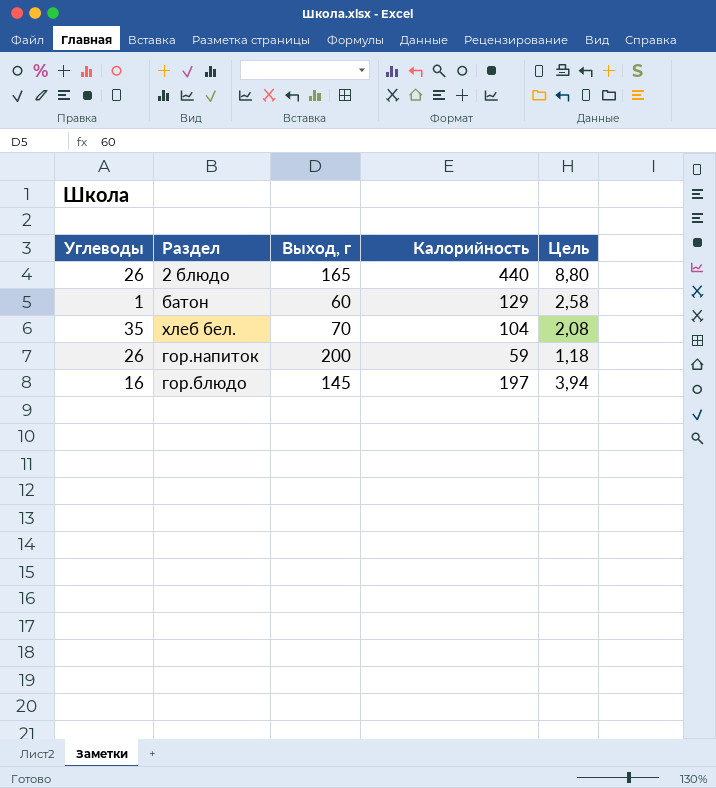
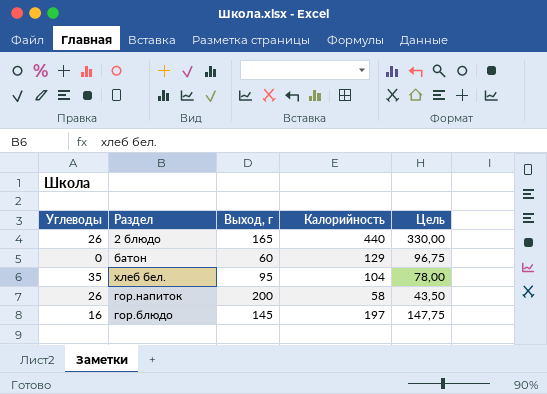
column Цель | formula: [Калорийность] * 0,02 -> [Калорийность] * 0,75
батон | Углеводы: 1 -> 0
хлеб бел. | Выход, г: 70 -> 95
гор.напиток | Калорийность: 59 -> 58

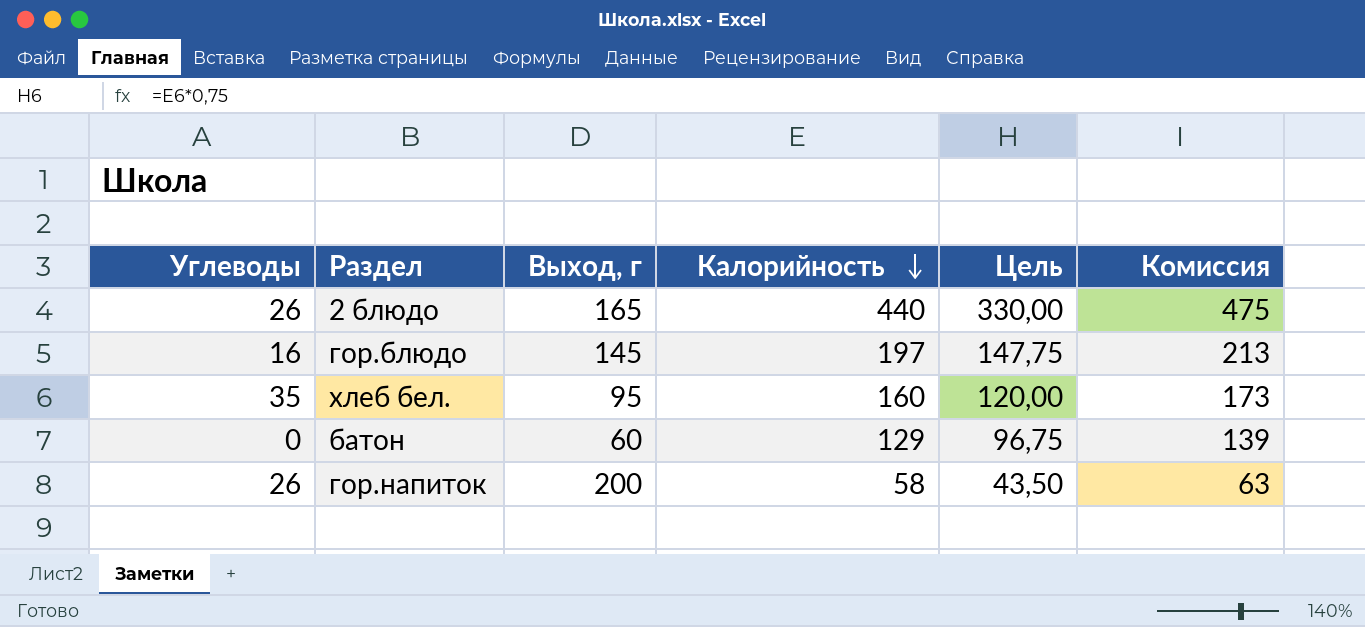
row order: none -> Калорийность descending
column Комиссия | formula: none -> [Калорийность] * 1,08
хлеб бел. | Калорийность: 104 -> 160
хлеб бел. | Цель: 78,00 -> 120,00

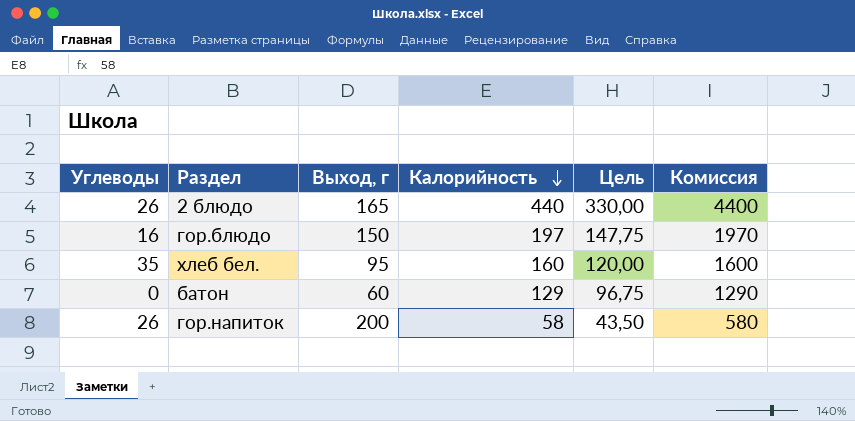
column Комиссия | formula: [Калорийность] * 1,08 -> [Калорийность] * 10
гор.блюдо | Выход, г: 145 -> 150

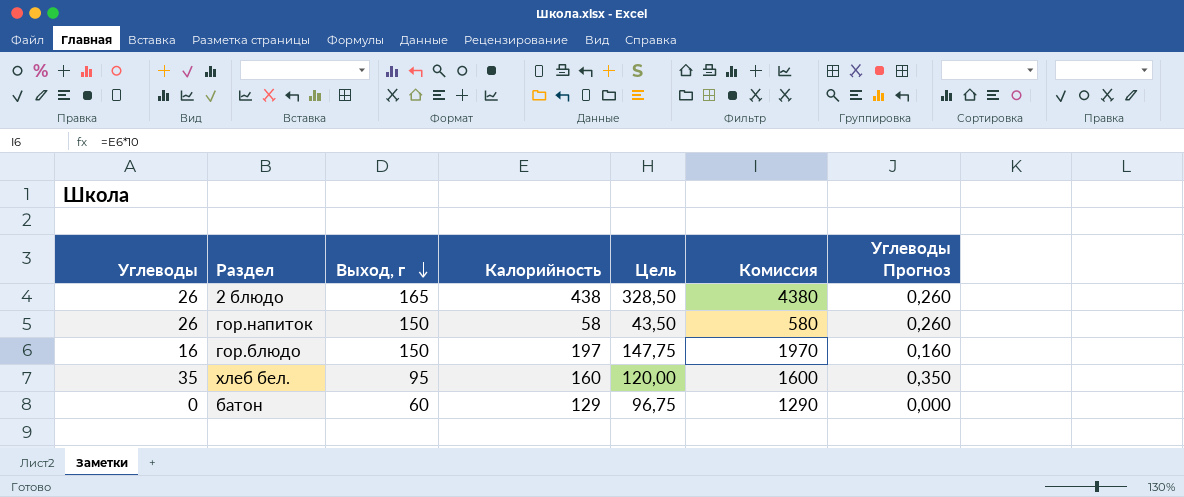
row order: Калорийность descending -> Выход, г descending
column Углеводы Прогноз | formula: none -> [Углеводы] * 0,01
2 блюдо | Калорийность: 440 -> 438
2 блюдо | Цель: 330,00 -> 328,50
2 блюдо | Комиссия: 4400 -> 4380
гор.напиток | Выход, г: 200 -> 150

